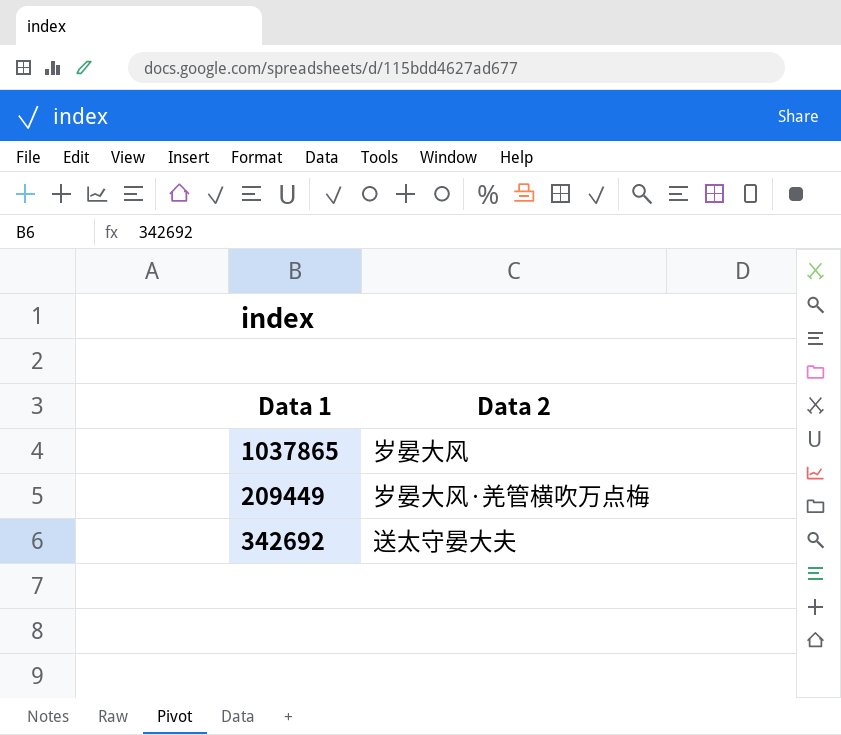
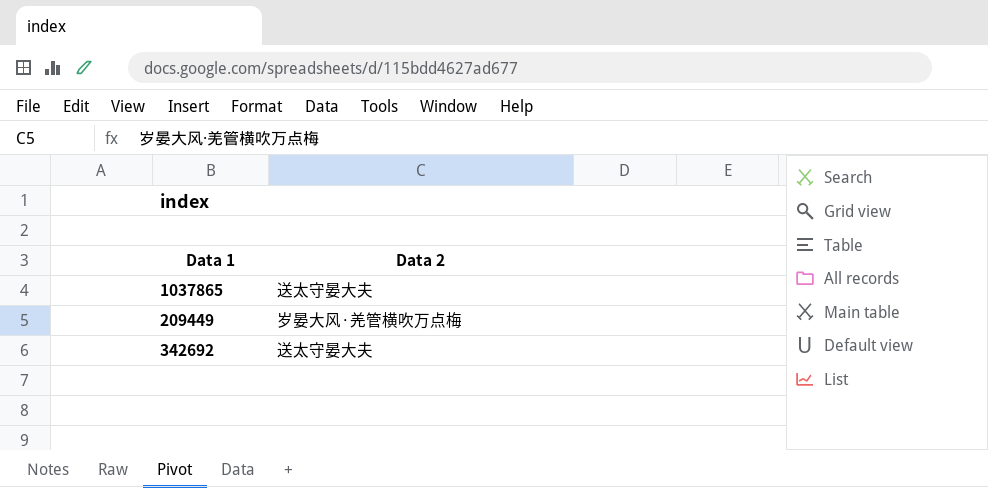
1037865 | Data 2: 岁晏大风 -> 送太守晏大夫

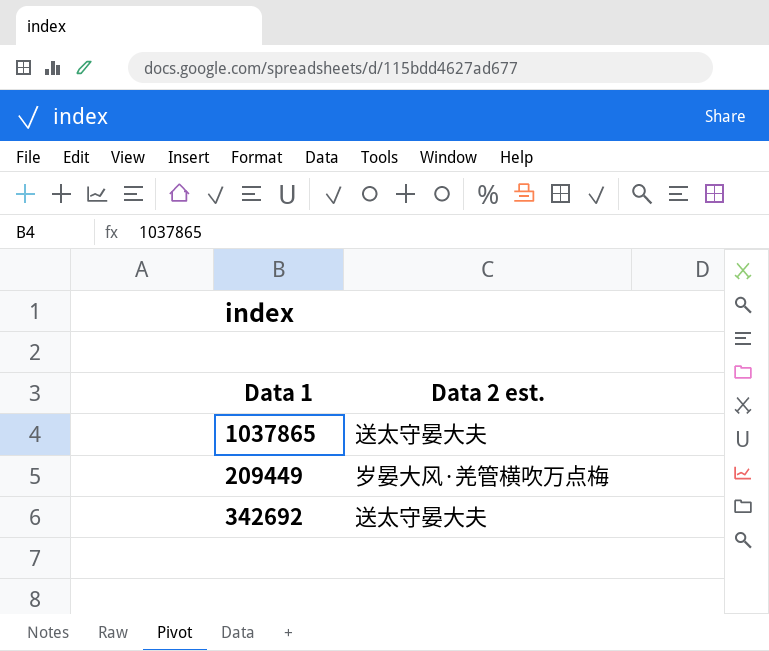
column name: Data 2 -> Data 2 est.

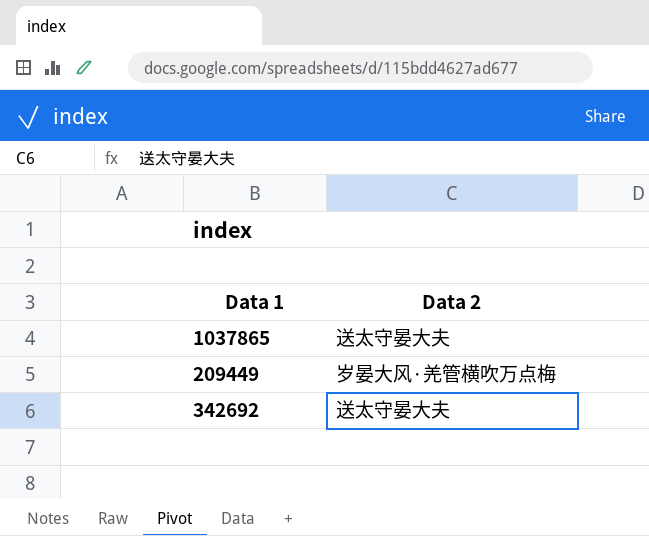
column name: Data 2 est. -> Data 2

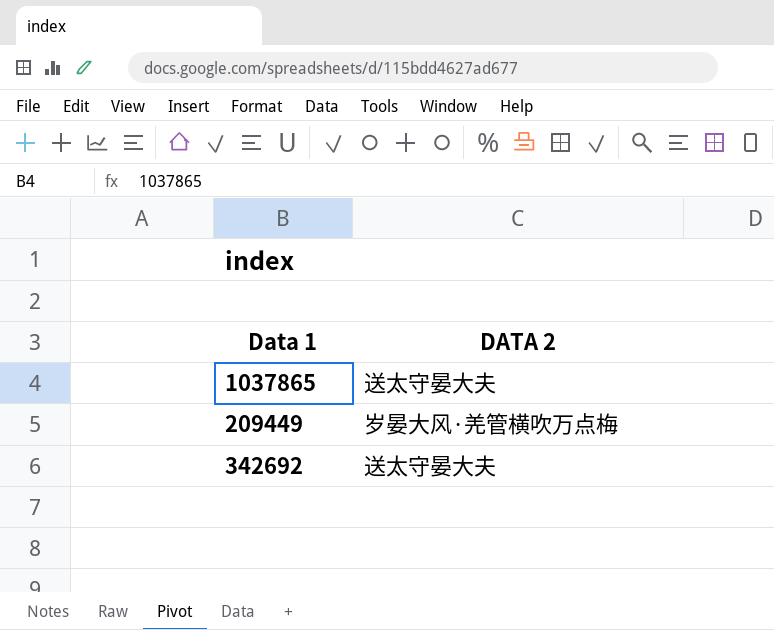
column name: Data 2 -> DATA 2

